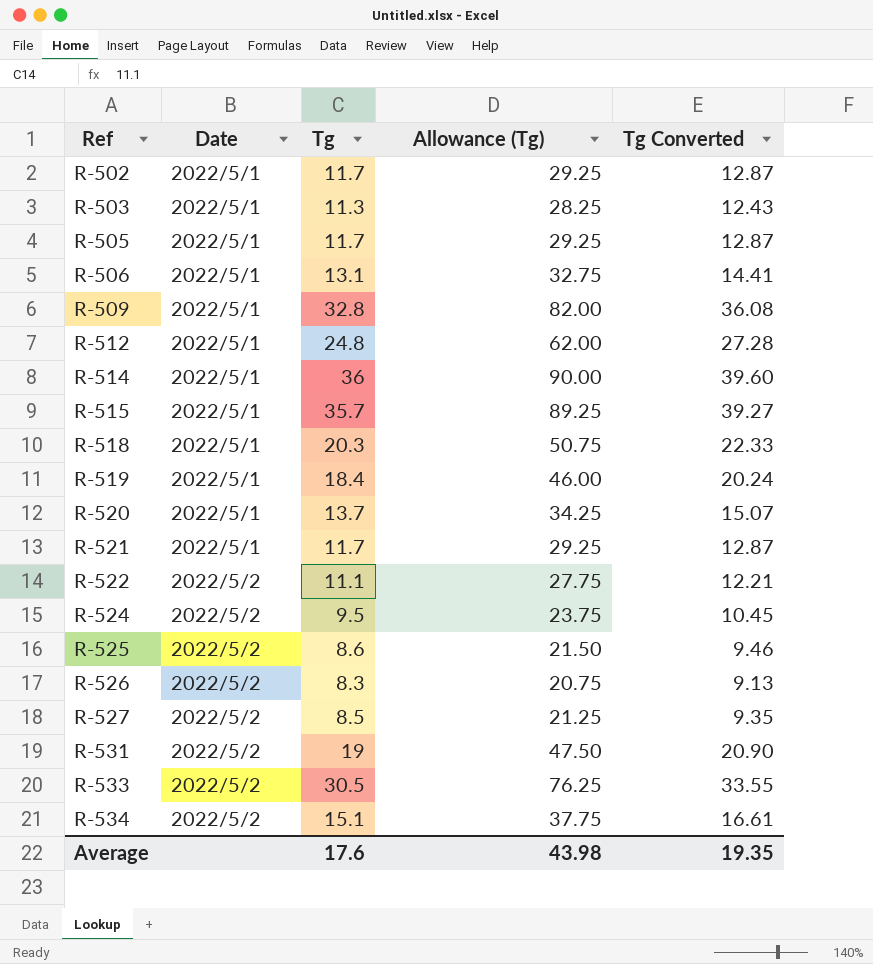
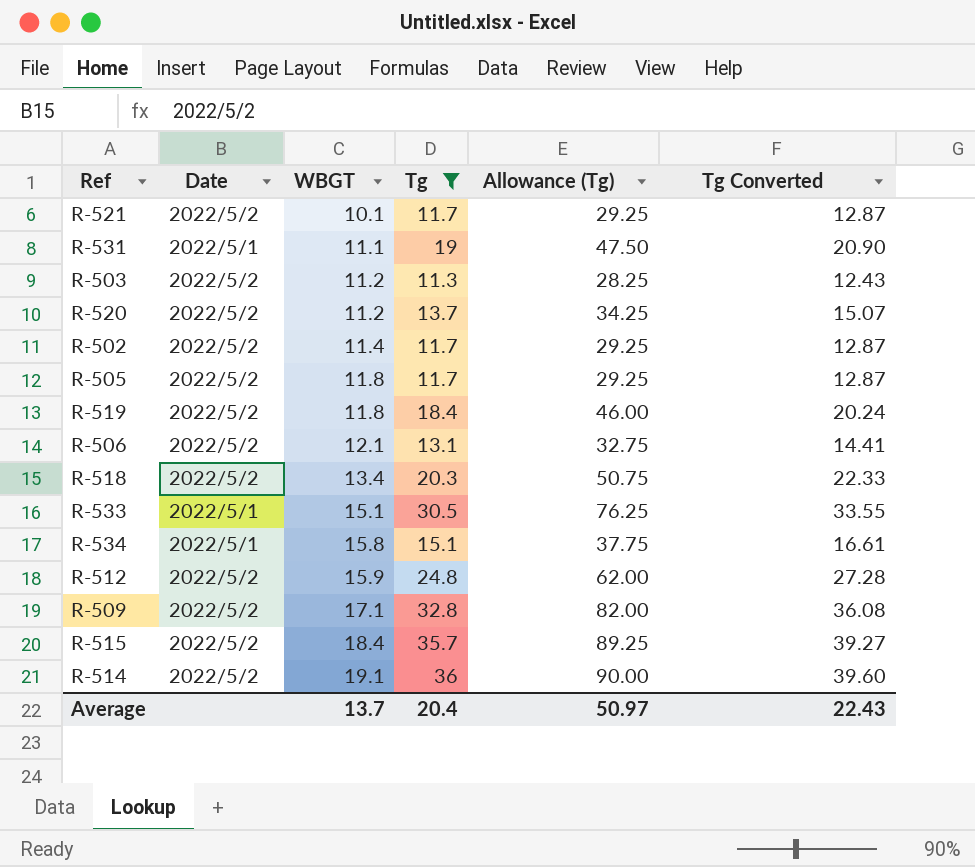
filter: none -> Tg >= 11.3
row order: Ref ascending -> WBGT ascending
column WBGT | position: none -> 3
R-521 | Date: 2022/5/1 -> 2022/5/2
R-531 | Date: 2022/5/2 -> 2022/5/1
R-503 | Date: 2022/5/1 -> 2022/5/2
R-520 | Date: 2022/5/1 -> 2022/5/2
R-502 | Date: 2022/5/1 -> 2022/5/2
R-505 | Date: 2022/5/1 -> 2022/5/2
R-519 | Date: 2022/5/1 -> 2022/5/2
R-506 | Date: 2022/5/1 -> 2022/5/2
R-518 | Date: 2022/5/1 -> 2022/5/2
R-533 | Date: 2022/5/2 -> 2022/5/1
R-534 | Date: 2022/5/2 -> 2022/5/1
R-512 | Date: 2022/5/1 -> 2022/5/2
R-509 | Date: 2022/5/1 -> 2022/5/2
R-515 | Date: 2022/5/1 -> 2022/5/2
R-514 | Date: 2022/5/1 -> 2022/5/2
Average | Tg: 17.6 -> 20.4
Average | Allowance (Tg): 43.98 -> 50.97
Average | Tg Converted: 19.35 -> 22.43

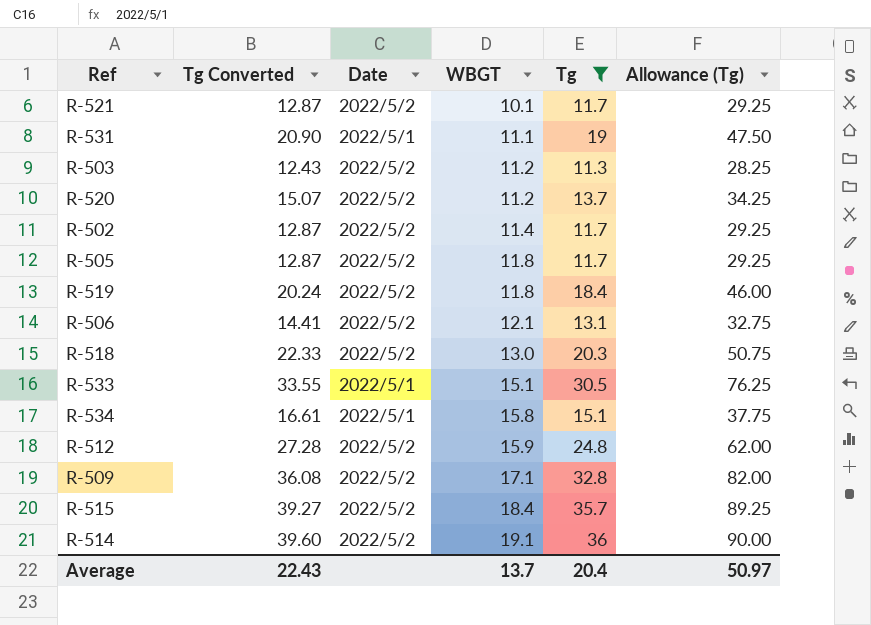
column Tg Converted | position: 6 -> 2
R-518 | WBGT: 13.4 -> 13.0

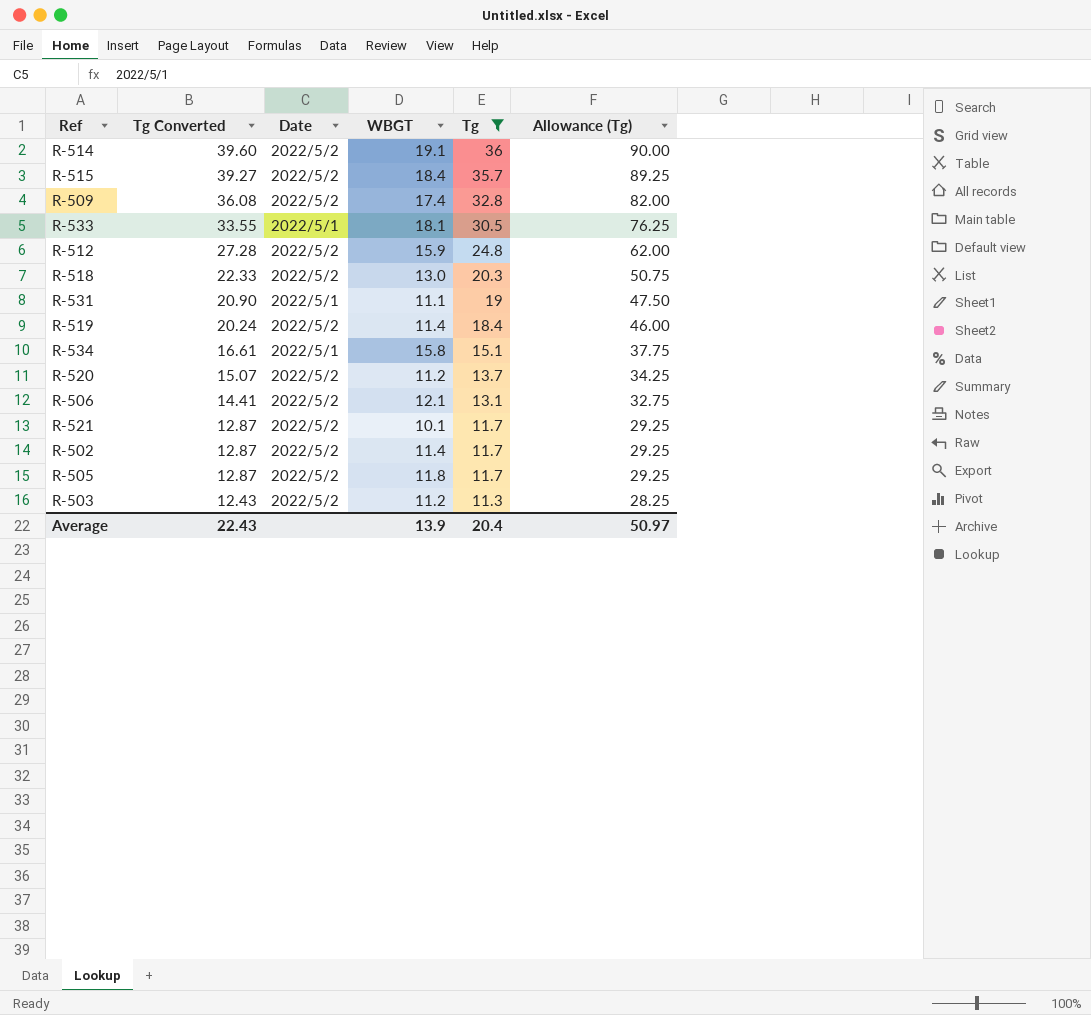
row order: WBGT ascending -> Tg Converted descending
R-509 | WBGT: 17.1 -> 17.4
R-533 | WBGT: 15.1 -> 18.1
R-519 | WBGT: 11.8 -> 11.4
Average | WBGT: 13.7 -> 13.9

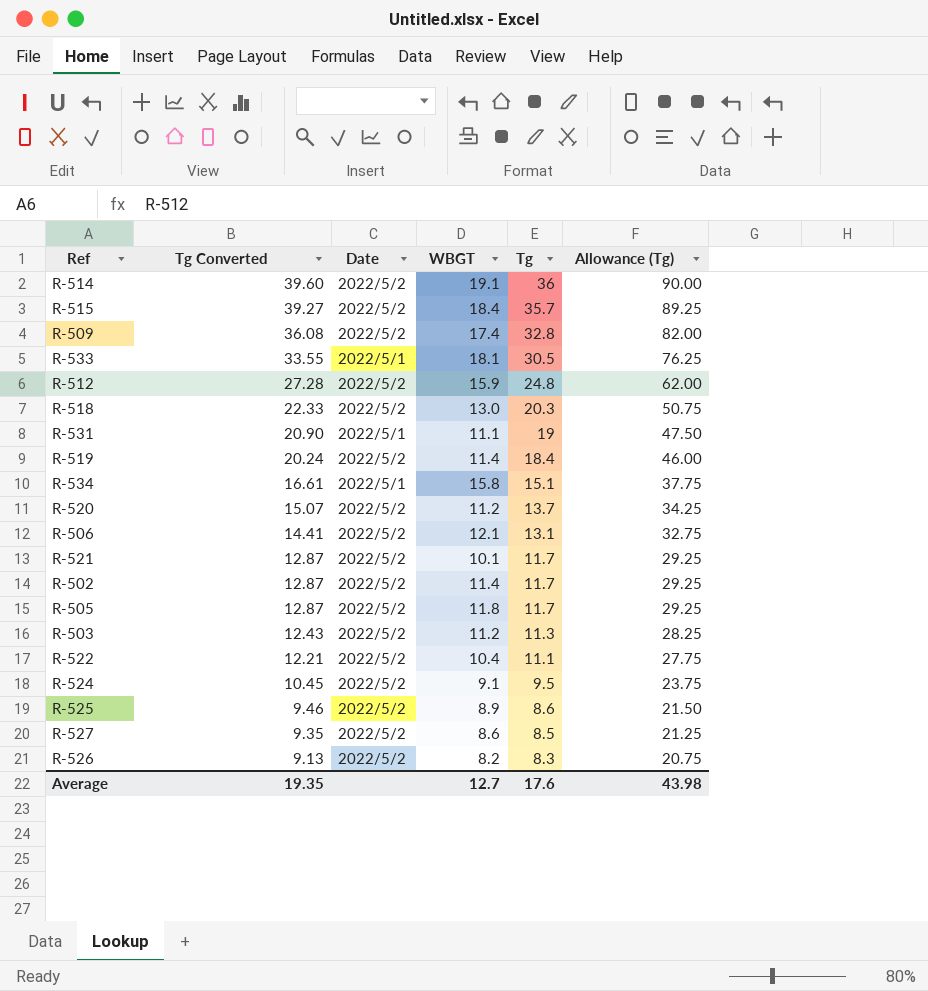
filter: Tg >= 11.3 -> none
Average | Tg Converted: 22.43 -> 19.35
Average | WBGT: 13.9 -> 12.7
Average | Tg: 20.4 -> 17.6
Average | Allowance (Tg): 50.97 -> 43.98

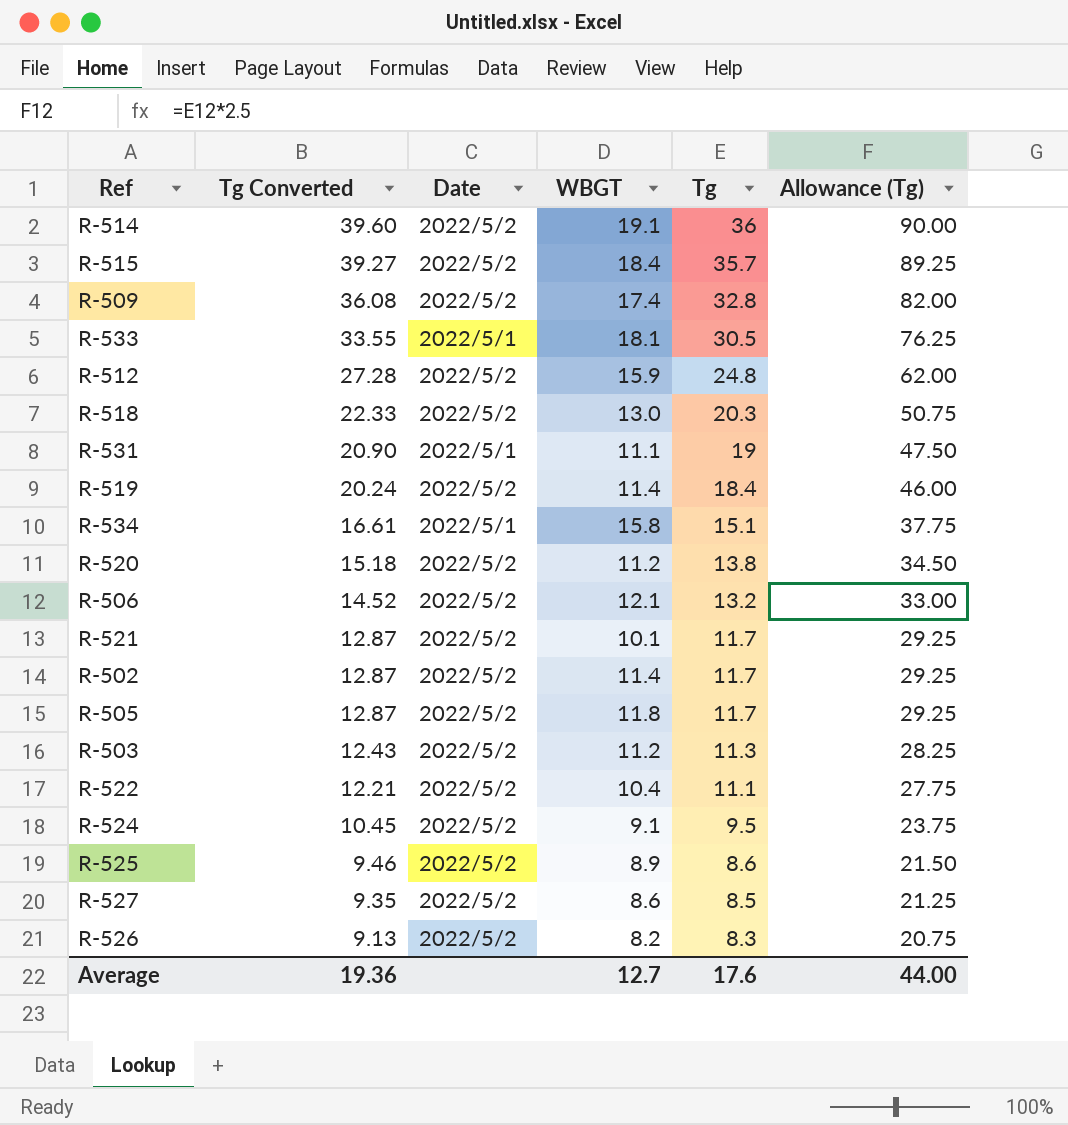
R-520 | Tg Converted: 15.07 -> 15.18
R-520 | Tg: 13.7 -> 13.8
R-520 | Allowance (Tg): 34.25 -> 34.50
R-506 | Tg Converted: 14.41 -> 14.52
R-506 | Tg: 13.1 -> 13.2
R-506 | Allowance (Tg): 32.75 -> 33.00
Average | Tg Converted: 19.35 -> 19.36
Average | Allowance (Tg): 43.98 -> 44.00

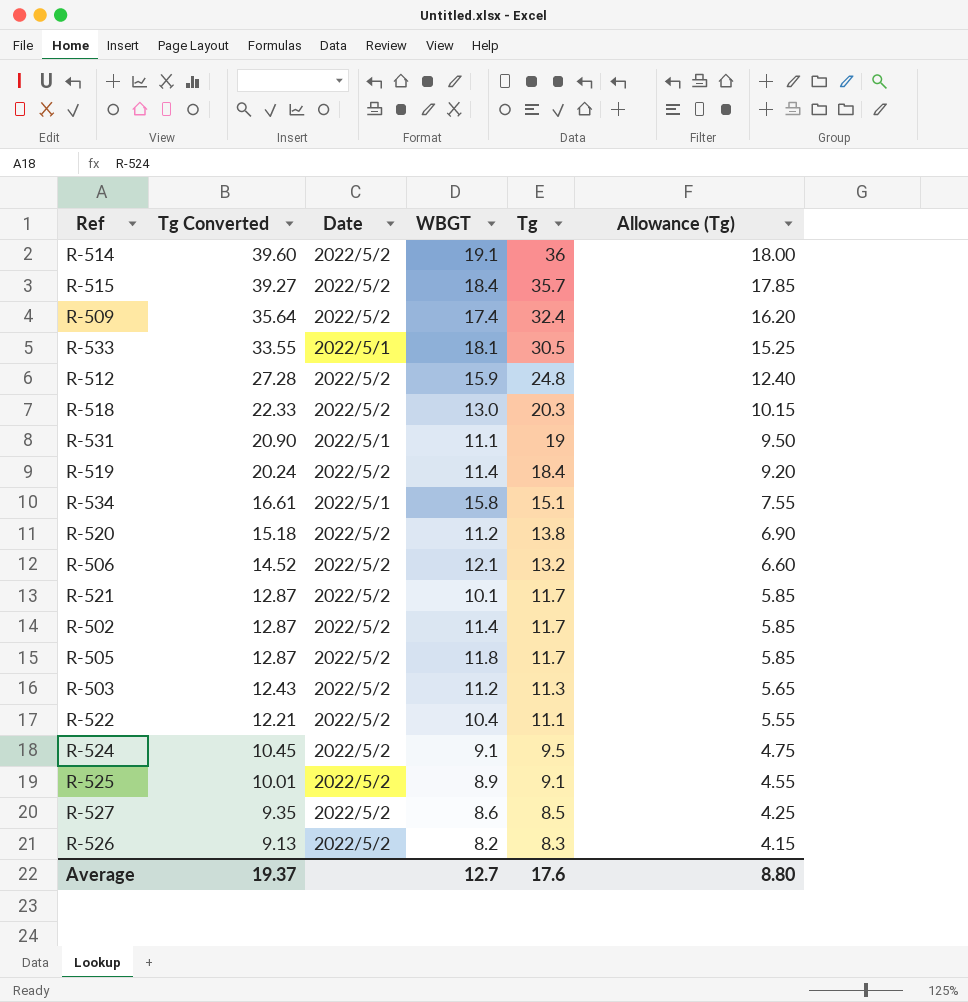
column Allowance (Tg) | formula: [Tg] * 2.5 -> [Tg] * 0.5
R-509 | Tg Converted: 36.08 -> 35.64
R-509 | Tg: 32.8 -> 32.4
R-525 | Tg Converted: 9.46 -> 10.01
R-525 | Tg: 8.6 -> 9.1
Average | Tg Converted: 19.36 -> 19.37
Average | Allowance (Tg): 44.00 -> 8.80

